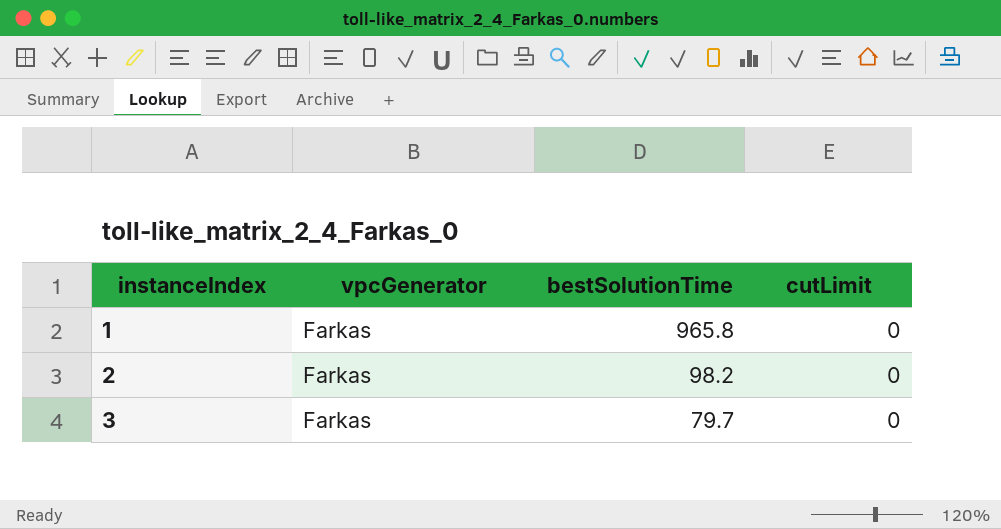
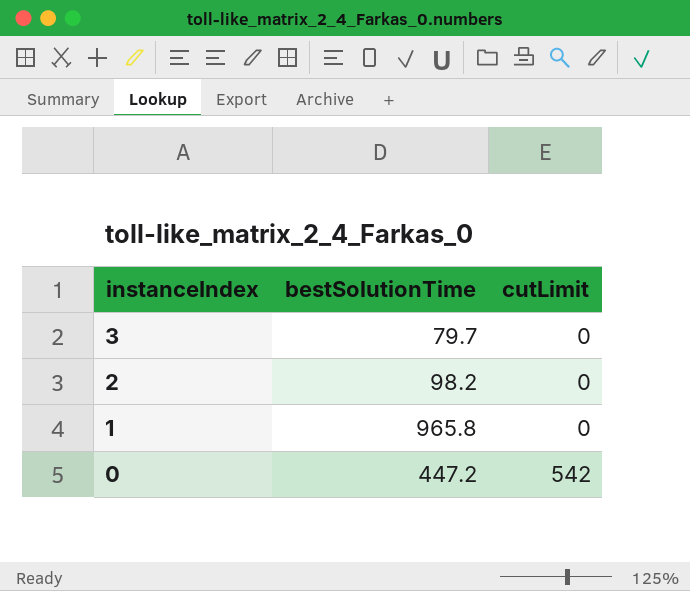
row order: instanceIndex ascending -> instanceIndex descending
column vpcGenerator | position: 2 -> none
row 0: none -> 447.2 | 542

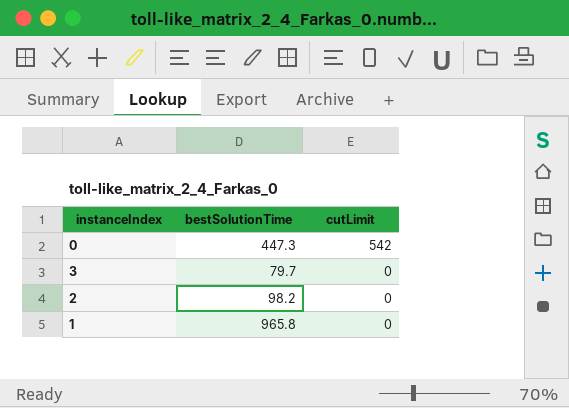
row order: instanceIndex descending -> cutLimit descending
0 | bestSolutionTime: 447.2 -> 447.3

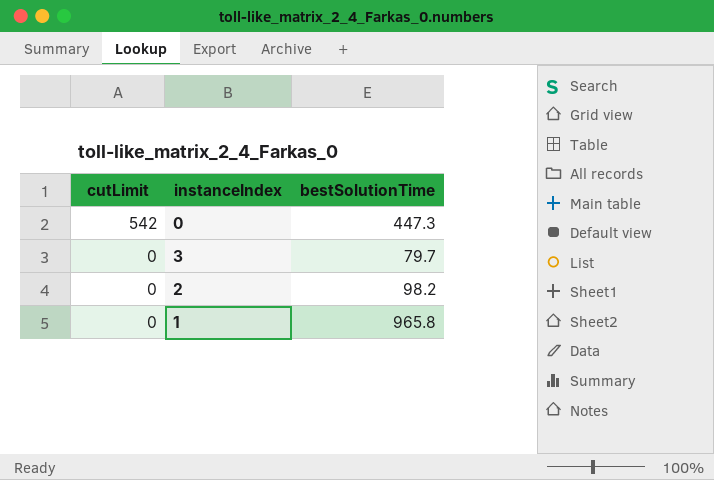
column cutLimit | position: 3 -> 1

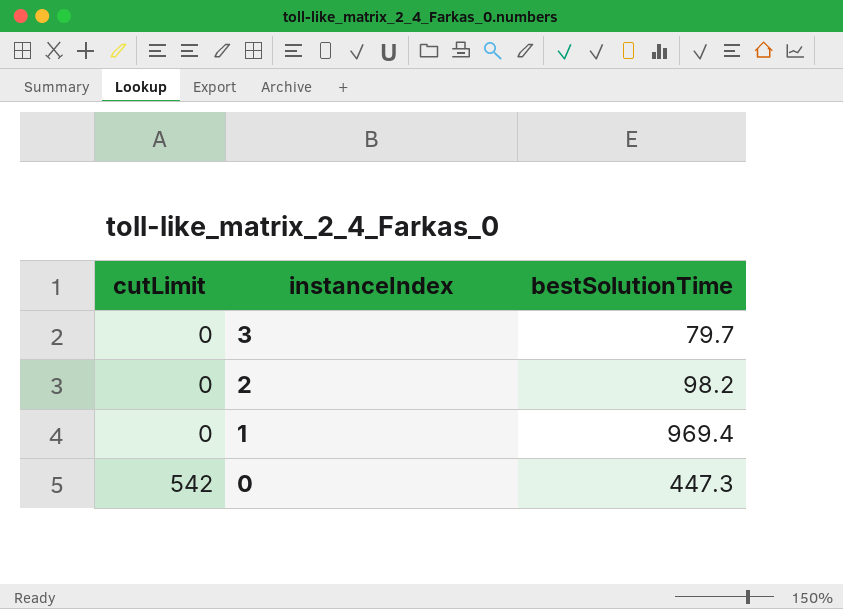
row order: cutLimit descending -> cutLimit ascending
1 | bestSolutionTime: 965.8 -> 969.4

